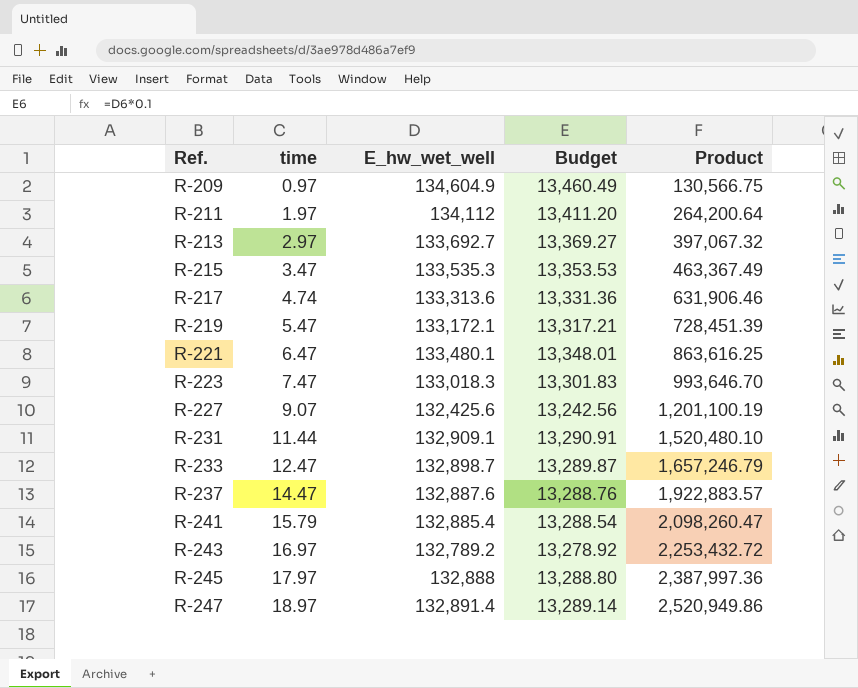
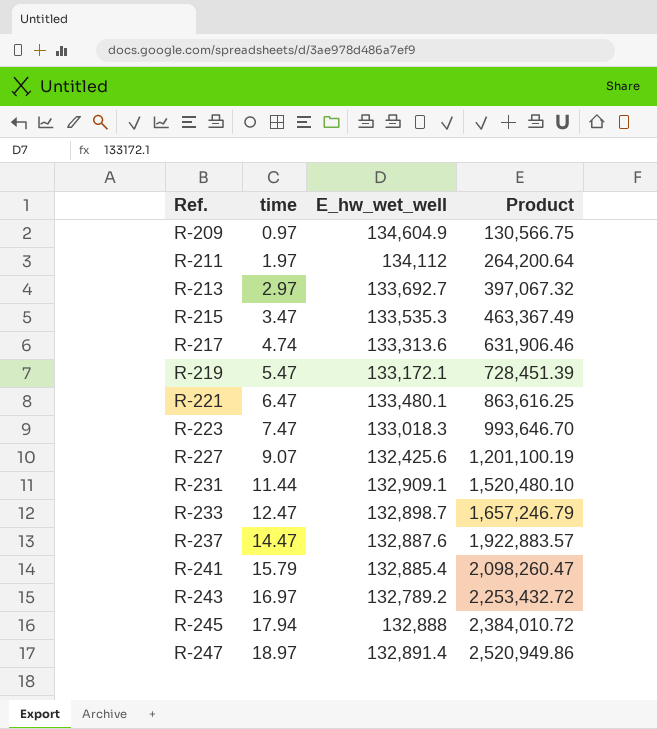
column Budget | formula: [E_hw_wet_well] * 0.1 -> none
R-245 | time: 17.97 -> 17.94
R-245 | Product: 2,387,997.36 -> 2,384,010.72

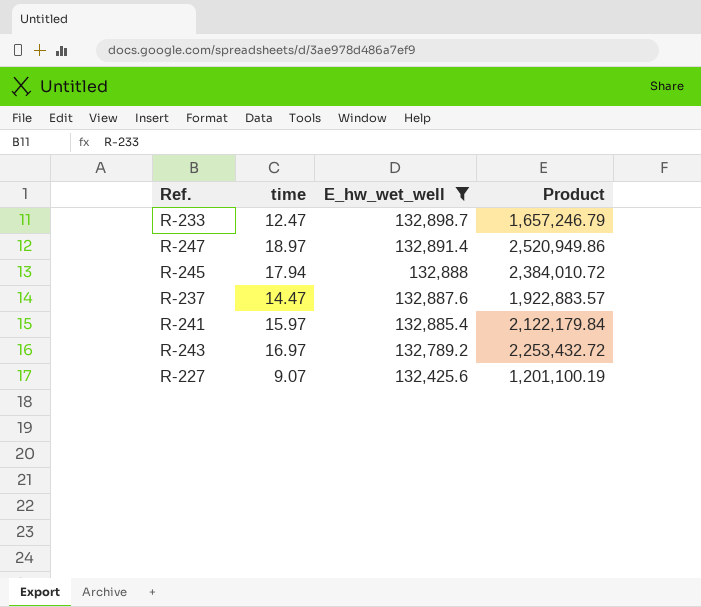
filter: none -> E_hw_wet_well <= 132,898.7
row order: Ref. ascending -> E_hw_wet_well descending
R-241 | time: 15.79 -> 15.97
R-241 | Product: 2,098,260.47 -> 2,122,179.84

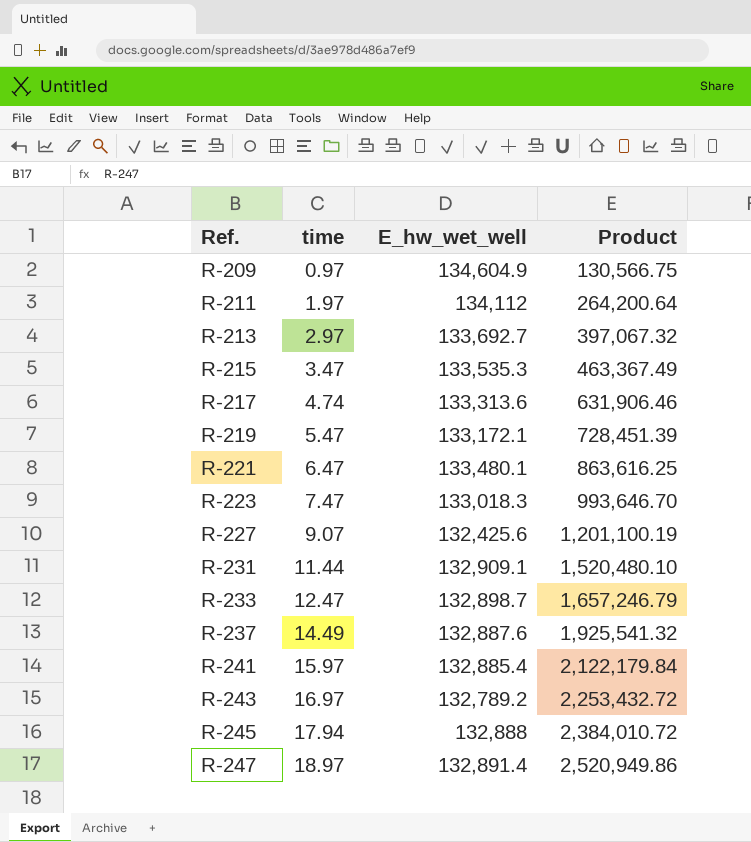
filter: E_hw_wet_well <= 132,898.7 -> none
row order: E_hw_wet_well descending -> Ref. ascending
R-237 | time: 14.47 -> 14.49
R-237 | Product: 1,922,883.57 -> 1,925,541.32

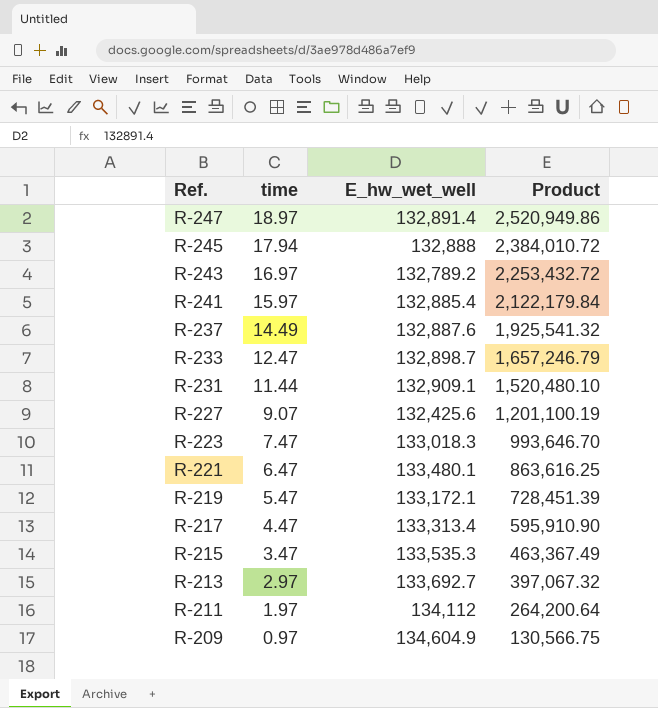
row order: Ref. ascending -> Ref. descending
R-217 | time: 4.74 -> 4.47
R-217 | E_hw_wet_well: 133,313.6 -> 133,313.4
R-217 | Product: 631,906.46 -> 595,910.90

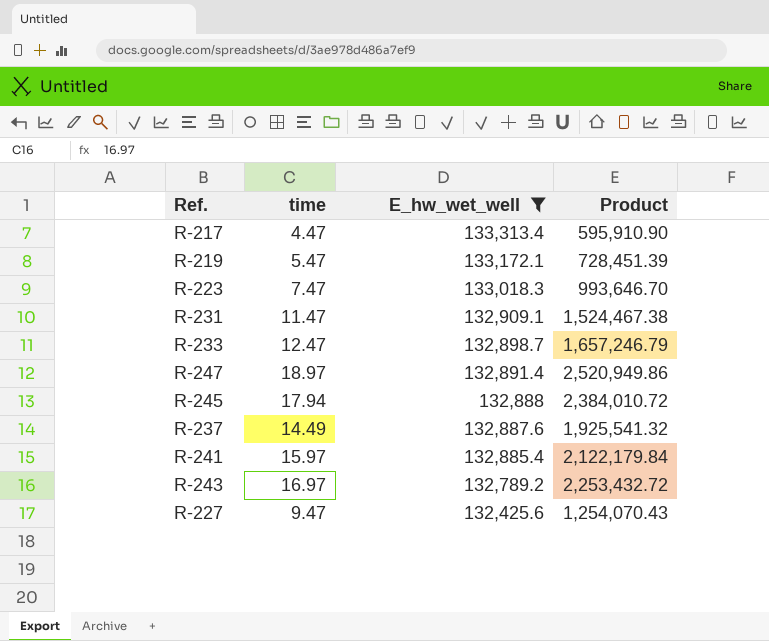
filter: none -> E_hw_wet_well <= 133,313.4
row order: Ref. descending -> E_hw_wet_well descending
R-231 | time: 11.44 -> 11.47
R-231 | Product: 1,520,480.10 -> 1,524,467.38
R-227 | time: 9.07 -> 9.47
R-227 | Product: 1,201,100.19 -> 1,254,070.43

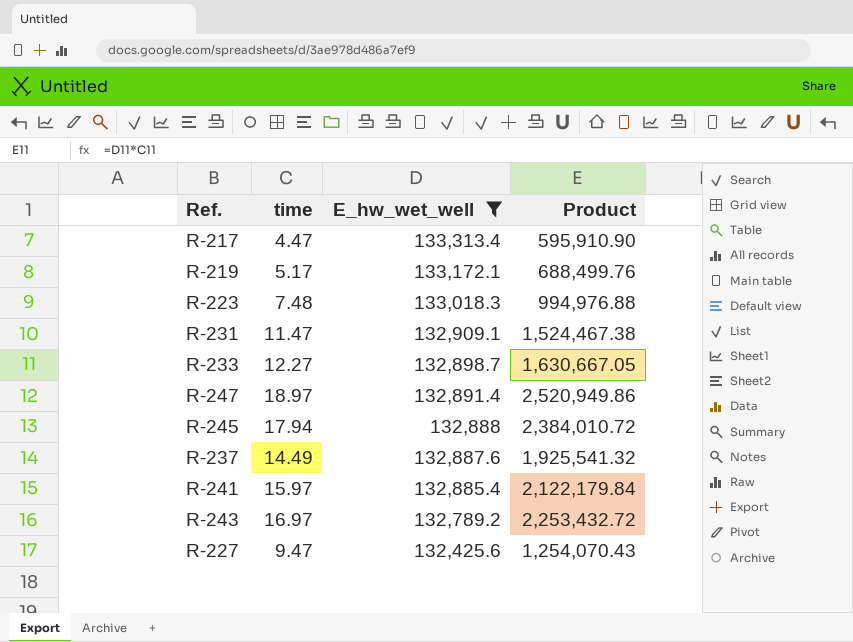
R-219 | time: 5.47 -> 5.17
R-219 | Product: 728,451.39 -> 688,499.76
R-223 | time: 7.47 -> 7.48
R-223 | Product: 993,646.70 -> 994,976.88
R-233 | time: 12.47 -> 12.27
R-233 | Product: 1,657,246.79 -> 1,630,667.05

